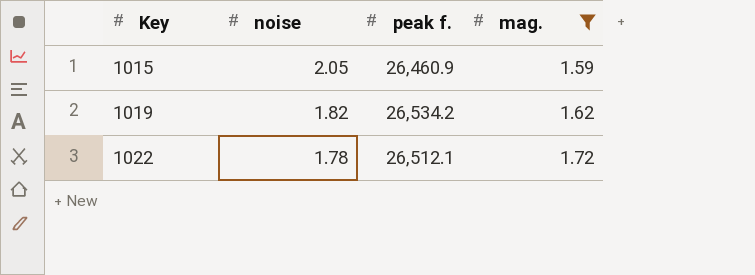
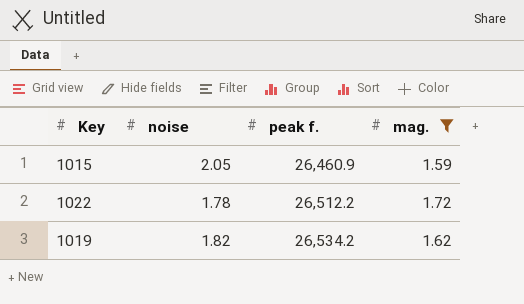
row order: Key ascending -> peak f. ascending
1022 | peak f.: 26,512.1 -> 26,512.2

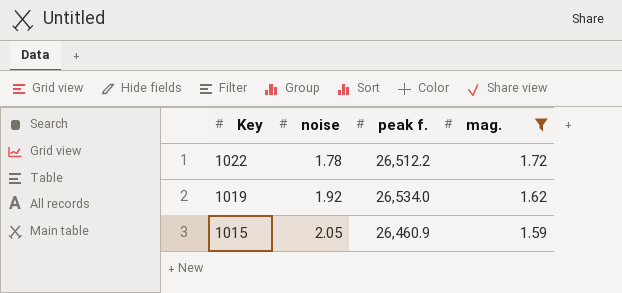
row order: peak f. ascending -> Key descending
1019 | noise: 1.82 -> 1.92
1019 | peak f.: 26,534.2 -> 26,534.0

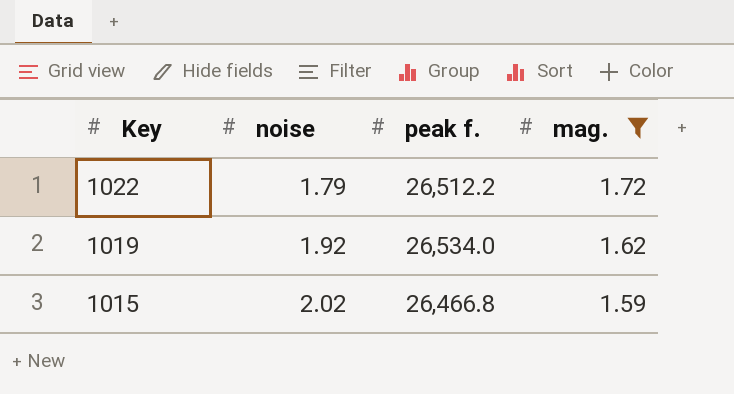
1022 | noise: 1.78 -> 1.79
1015 | noise: 2.05 -> 2.02
1015 | peak f.: 26,460.9 -> 26,466.8

